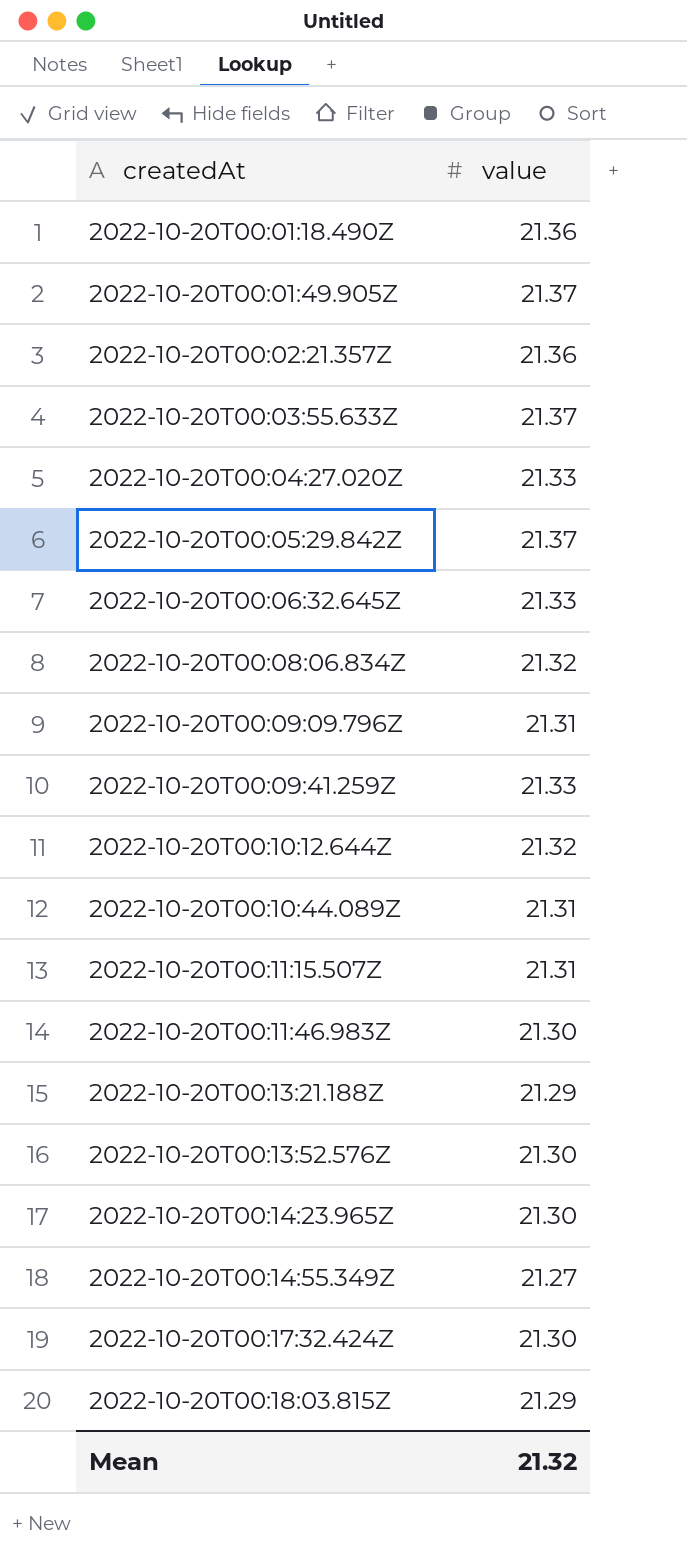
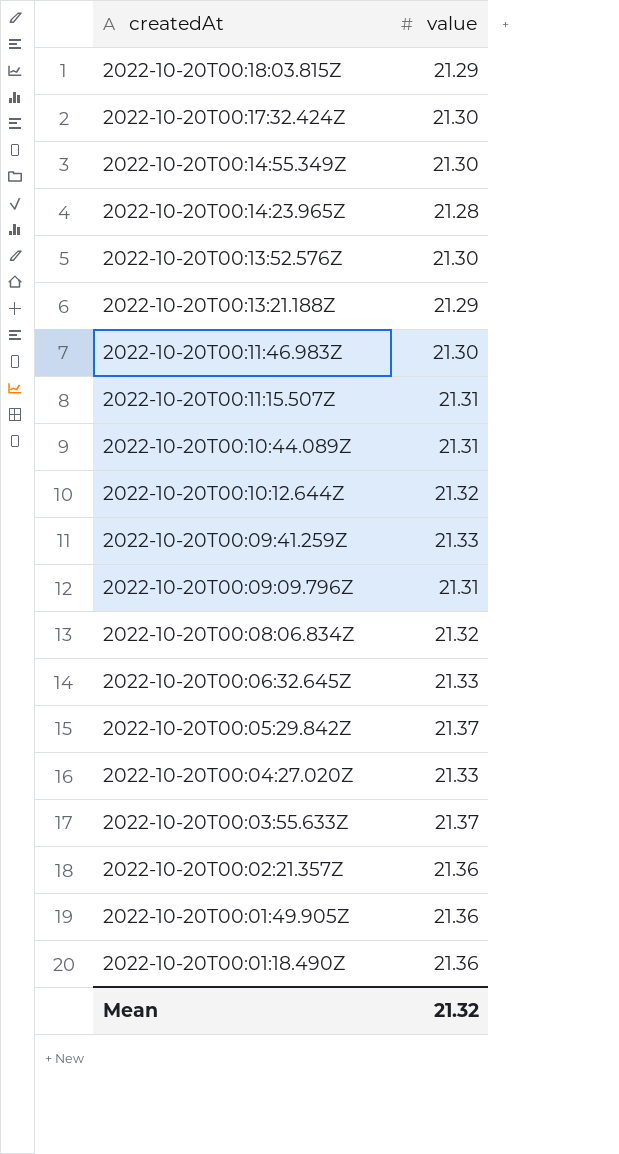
row order: createdAt ascending -> createdAt descending
2022-10-20T00:14:55.349Z | value: 21.27 -> 21.30
2022-10-20T00:14:23.965Z | value: 21.30 -> 21.28
2022-10-20T00:01:49.905Z | value: 21.37 -> 21.36

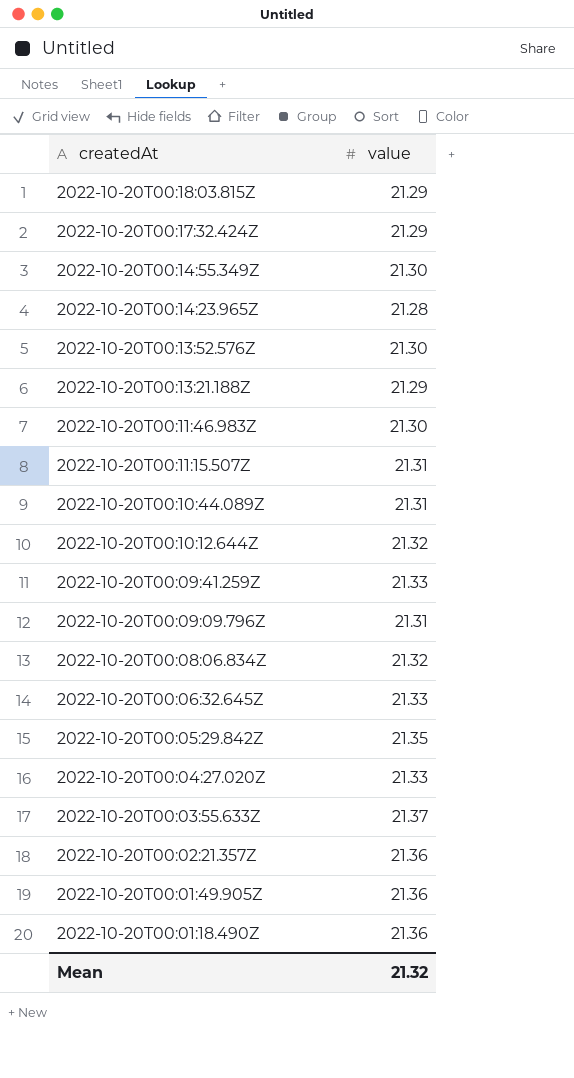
2022-10-20T00:17:32.424Z | value: 21.30 -> 21.29
2022-10-20T00:05:29.842Z | value: 21.37 -> 21.35

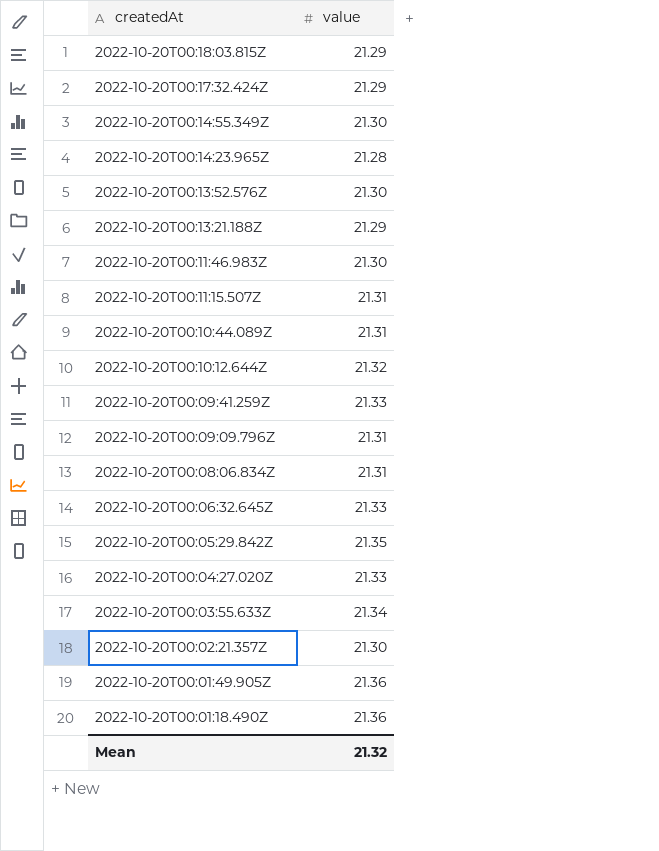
2022-10-20T00:08:06.834Z | value: 21.32 -> 21.31
2022-10-20T00:03:55.633Z | value: 21.37 -> 21.34
2022-10-20T00:02:21.357Z | value: 21.36 -> 21.30

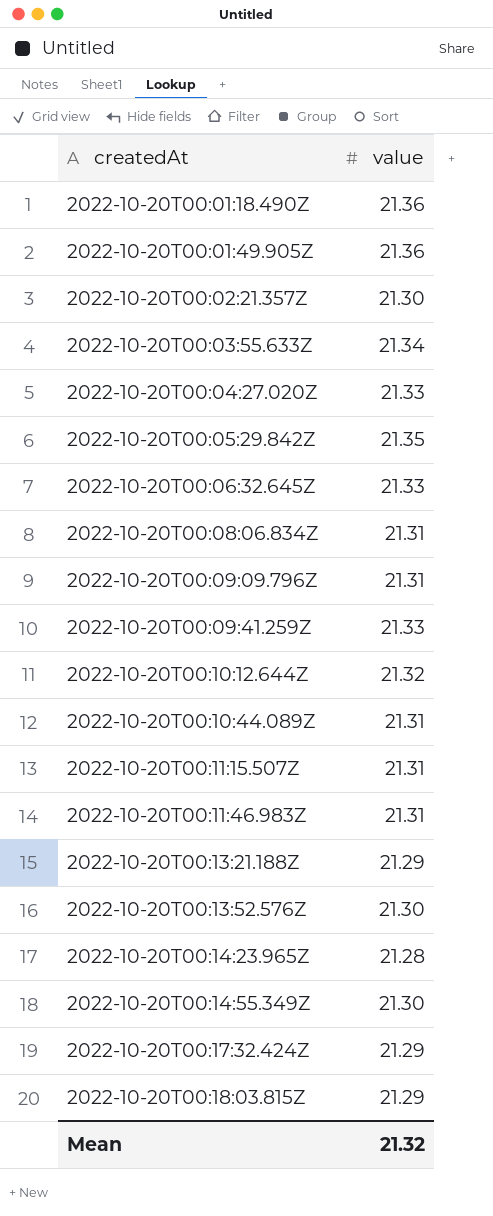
row order: createdAt descending -> createdAt ascending
2022-10-20T00:11:46.983Z | value: 21.30 -> 21.31

